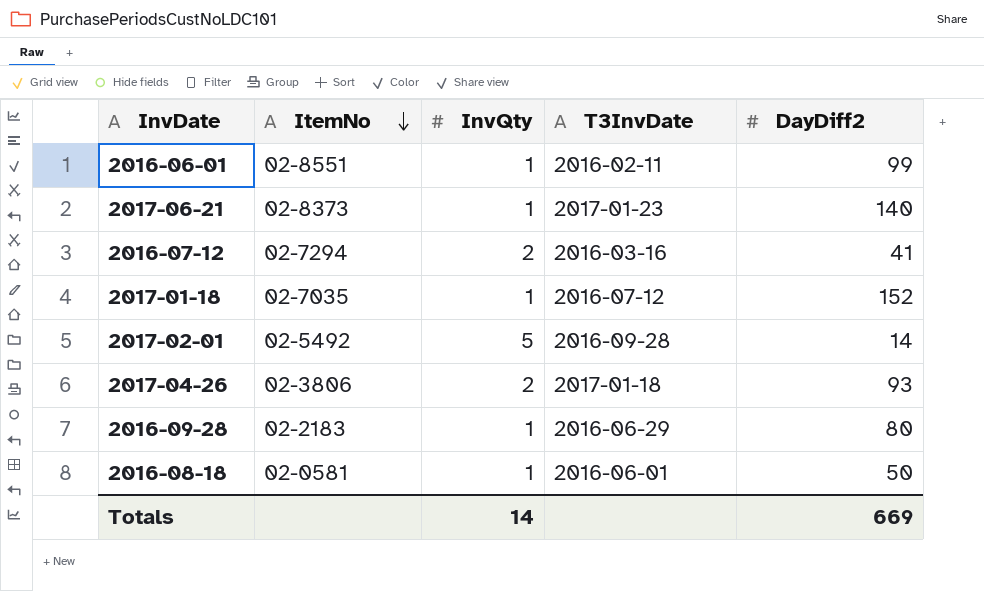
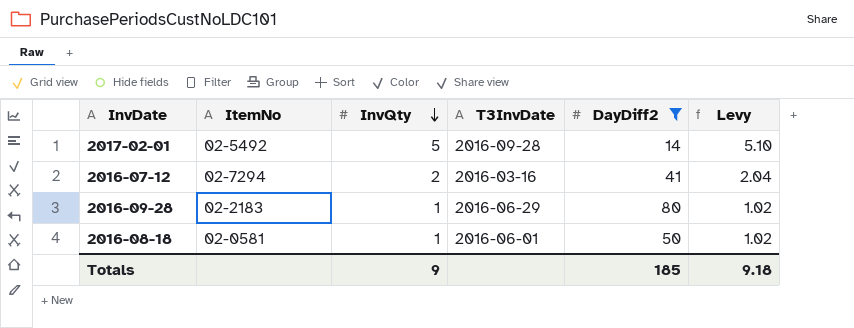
filter: none -> DayDiff2 <= 80
row order: ItemNo descending -> InvQty descending
column Levy | formula: none -> [InvQty] * 1.02
Totals | InvQty: 14 -> 9
Totals | DayDiff2: 669 -> 185

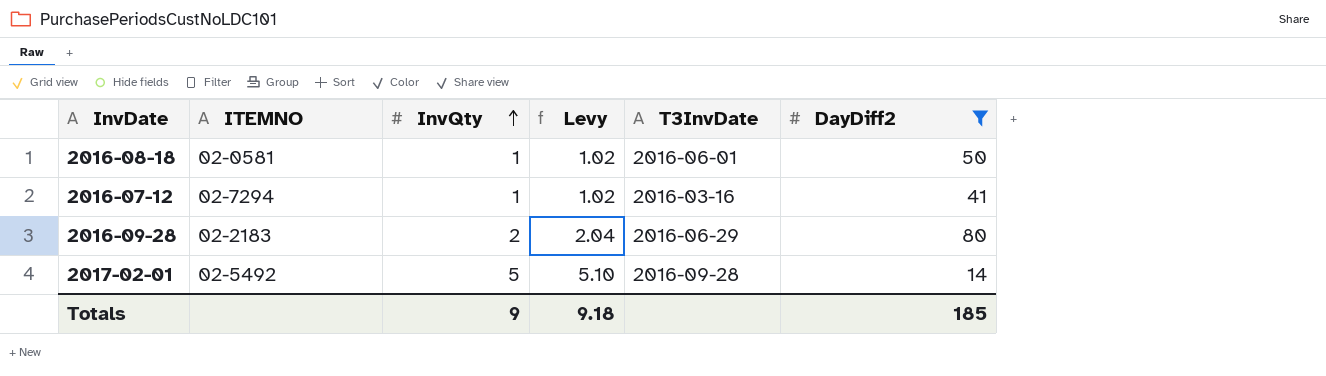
row order: InvQty descending -> InvQty ascending
column name: ItemNo -> ITEMNO
column Levy | position: 6 -> 4
2016-07-12 | InvQty: 2 -> 1
2016-07-12 | Levy: 2.04 -> 1.02
2016-09-28 | InvQty: 1 -> 2
2016-09-28 | Levy: 1.02 -> 2.04

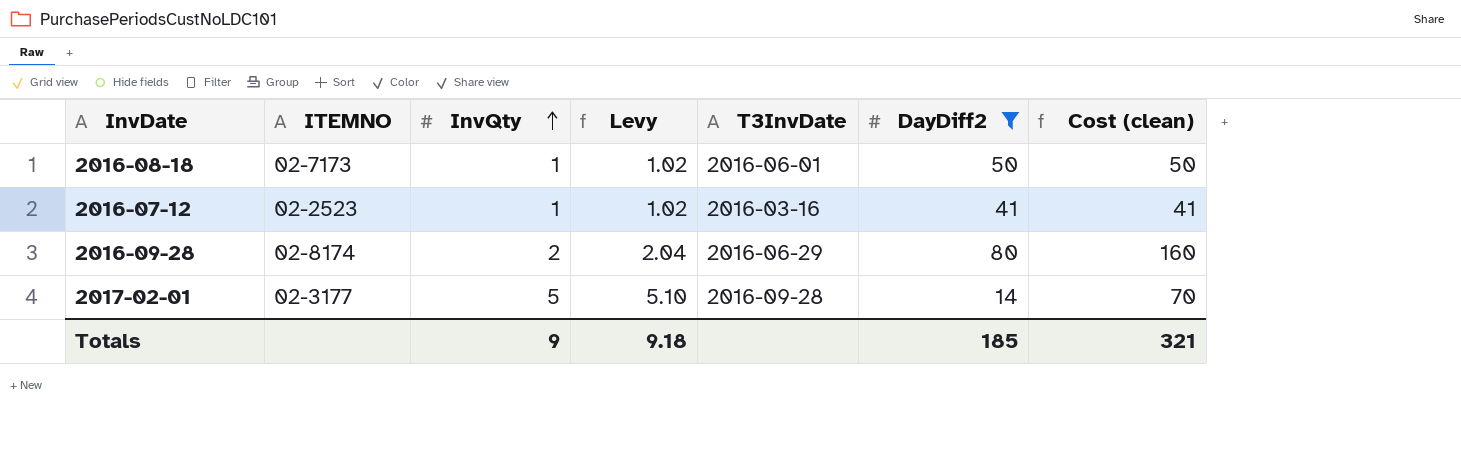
column Cost (clean) | formula: none -> [InvQty] * [DayDiff2]
2016-08-18 | ITEMNO: 02-0581 -> 02-7173
2016-07-12 | ITEMNO: 02-7294 -> 02-2523
2016-09-28 | ITEMNO: 02-2183 -> 02-8174
2017-02-01 | ITEMNO: 02-5492 -> 02-3177

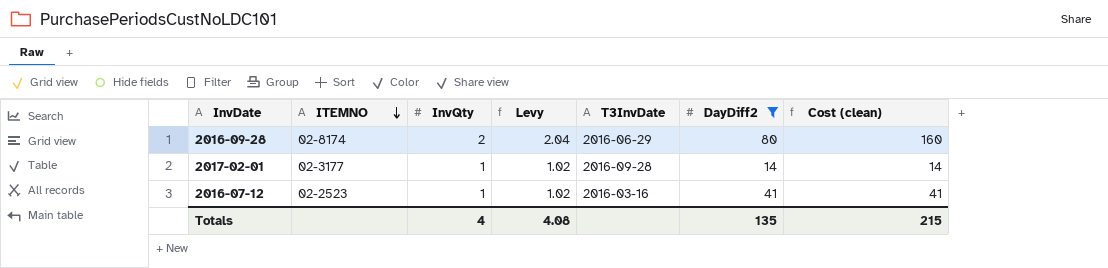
row order: InvQty ascending -> ITEMNO descending
row 2016-08-18: 02-7173 | 1 | 1.02 | 2016-06-01 | 50 | 50 -> none
2017-02-01 | InvQty: 5 -> 1
2017-02-01 | Levy: 5.10 -> 1.02
2017-02-01 | Cost (clean): 70 -> 14
Totals | InvQty: 9 -> 4
Totals | Levy: 9.18 -> 4.08
Totals | DayDiff2: 185 -> 135
Totals | Cost (clean): 321 -> 215

